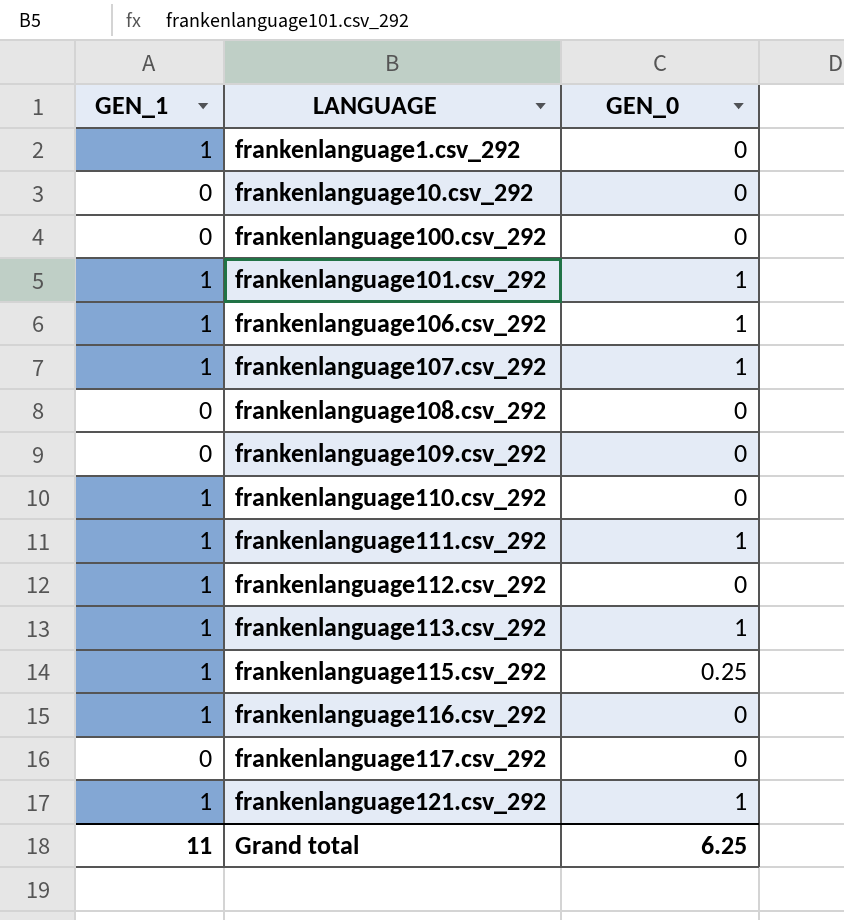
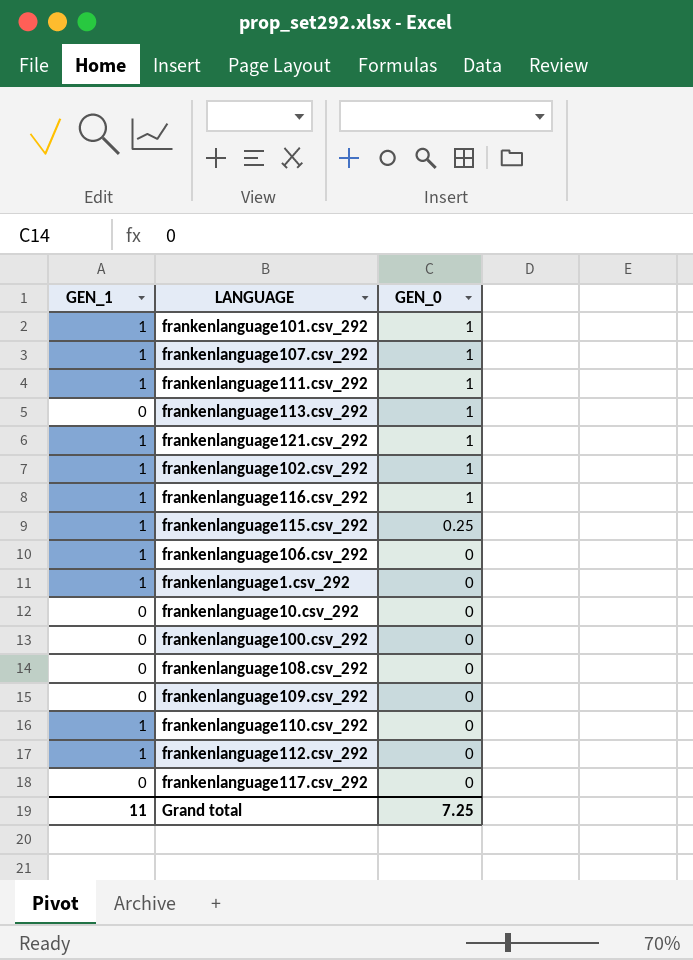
row order: LANGUAGE ascending -> GEN_0 descending
frankenlanguage113.csv_292 | GEN_1: 1 -> 0
row frankenlanguage102.csv_292: none -> 1 | 1
frankenlanguage116.csv_292 | GEN_0: 0 -> 1
frankenlanguage106.csv_292 | GEN_0: 1 -> 0
Grand total | GEN_0: 6.25 -> 7.25

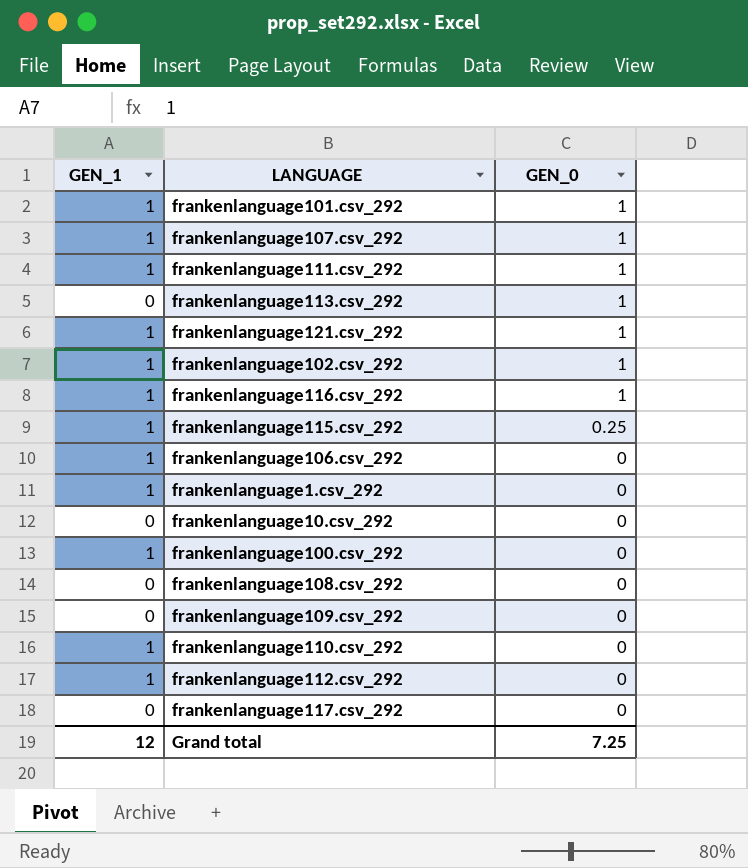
frankenlanguage100.csv_292 | GEN_1: 0 -> 1
Grand total | GEN_1: 11 -> 12

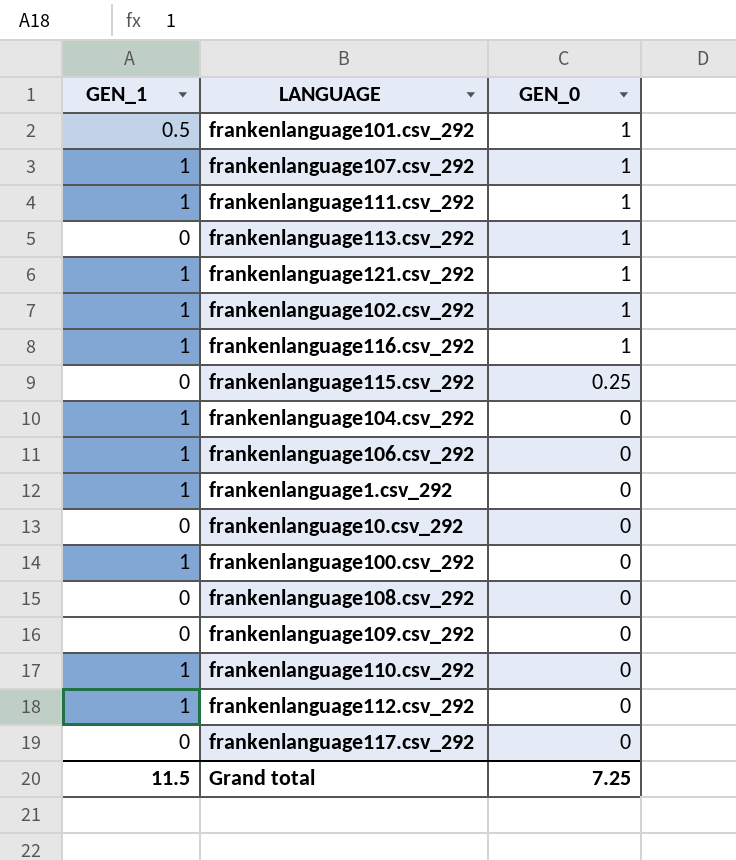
frankenlanguage101.csv_292 | GEN_1: 1 -> 0.5
frankenlanguage115.csv_292 | GEN_1: 1 -> 0
row frankenlanguage104.csv_292: none -> 1 | 0
Grand total | GEN_1: 12 -> 11.5

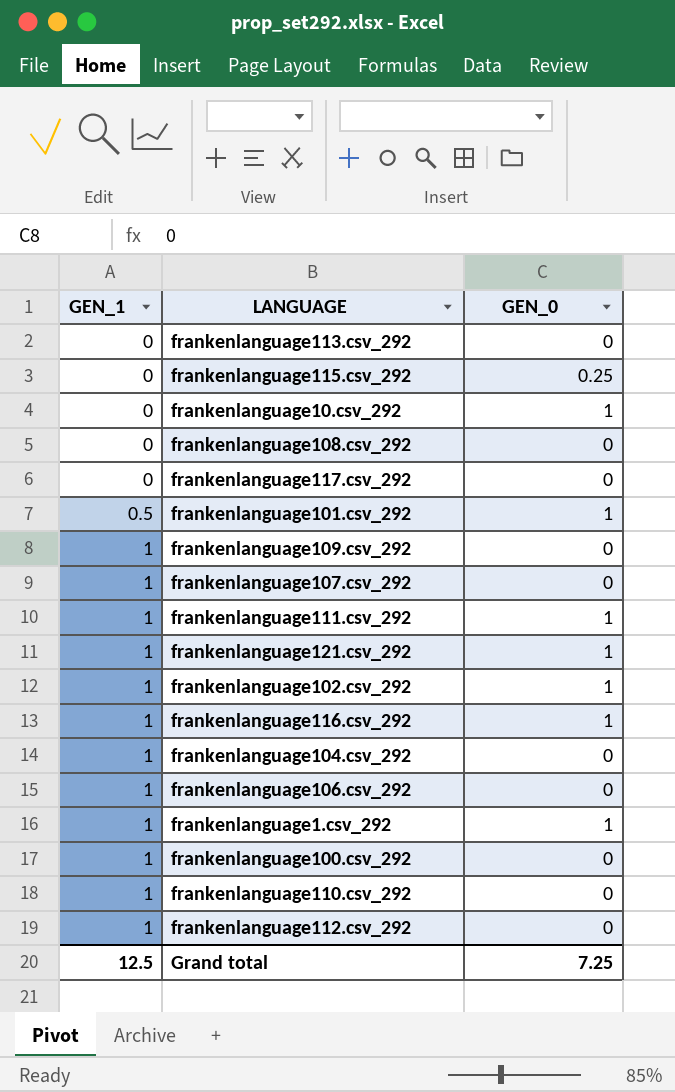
row order: GEN_0 descending -> GEN_1 ascending
frankenlanguage113.csv_292 | GEN_0: 1 -> 0
frankenlanguage10.csv_292 | GEN_0: 0 -> 1
frankenlanguage109.csv_292 | GEN_1: 0 -> 1
frankenlanguage107.csv_292 | GEN_0: 1 -> 0
frankenlanguage1.csv_292 | GEN_0: 0 -> 1
Grand total | GEN_1: 11.5 -> 12.5

